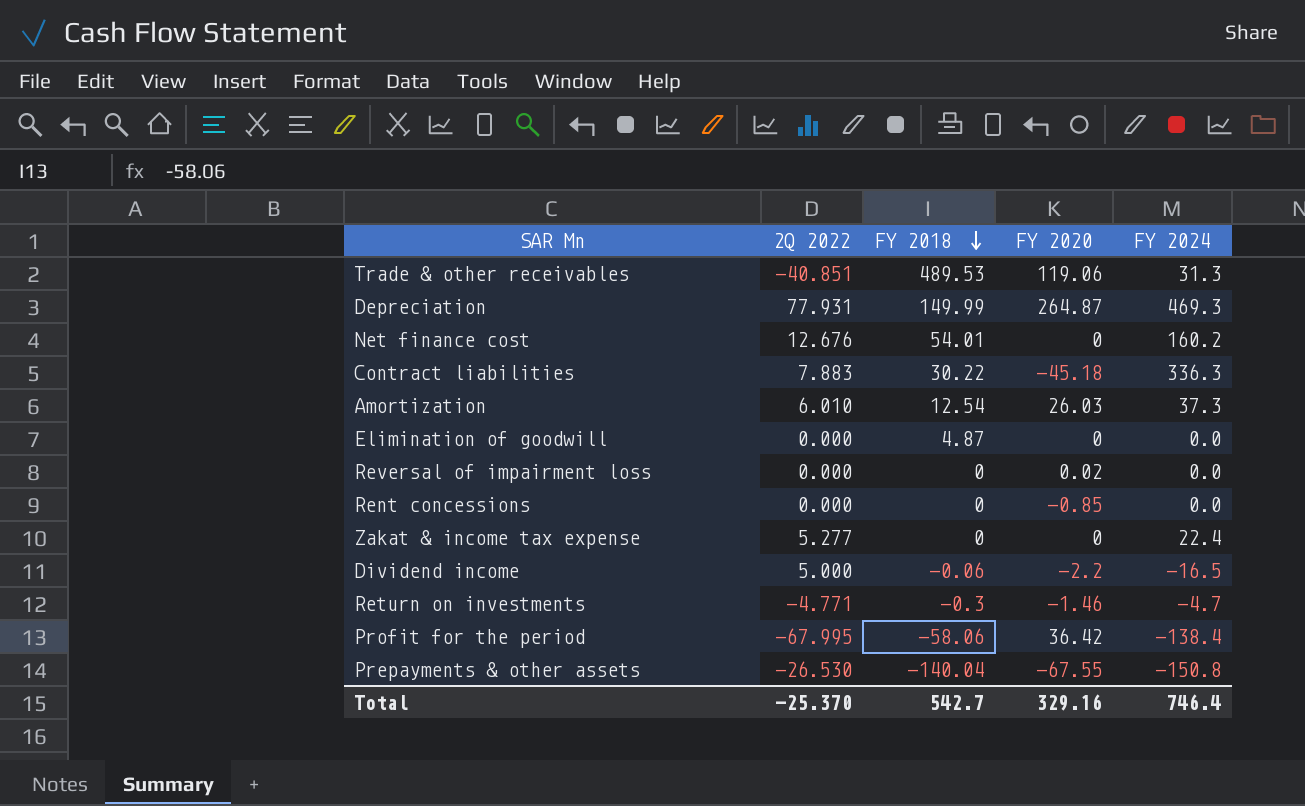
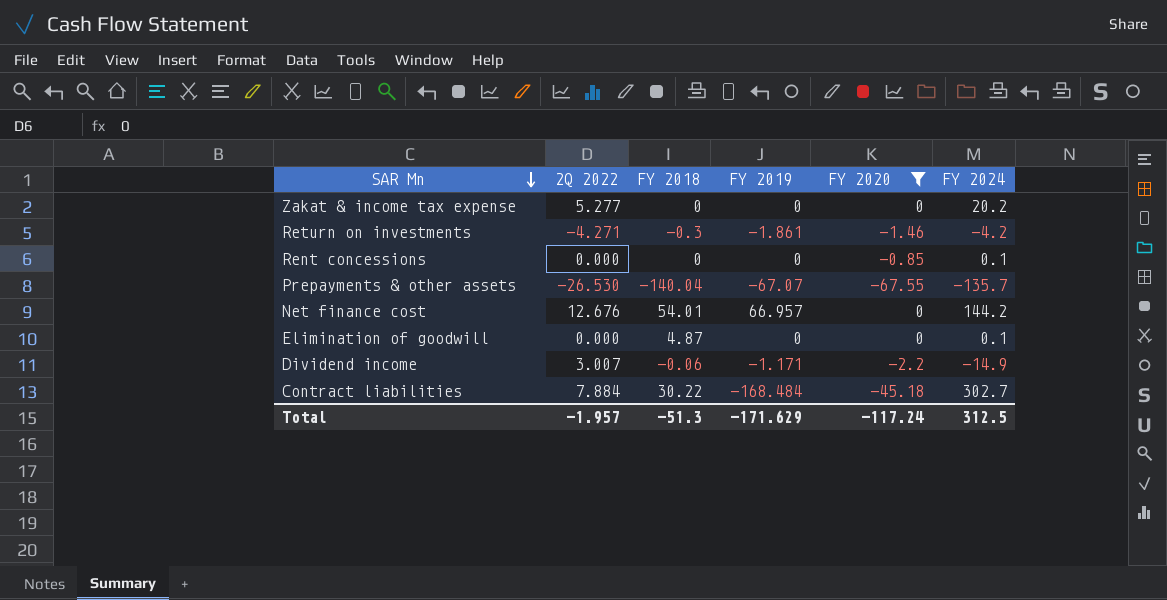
filter: none -> FY 2020 <= 0
row order: FY 2018 descending -> SAR Mn descending
column FY 2019 | position: none -> 4
Zakat & income tax expense | FY 2024: 22.4 -> 20.2
Return on investments | 2Q 2022: -4.771 -> -4.271
Return on investments | FY 2024: -4.7 -> -4.2
Rent concessions | FY 2024: 0.0 -> 0.1
Prepayments & other assets | FY 2024: -150.8 -> -135.7
Net finance cost | FY 2024: 160.2 -> 144.2
Elimination of goodwill | FY 2024: 0.0 -> 0.1
Dividend income | 2Q 2022: 5.000 -> 3.007
Dividend income | FY 2024: -16.5 -> -14.9
Contract liabilities | 2Q 2022: 7.883 -> 7.884
Contract liabilities | FY 2024: 336.3 -> 302.7
Total | 2Q 2022: -25.370 -> -1.957
Total | FY 2018: 542.7 -> -51.3
Total | FY 2020: 329.16 -> -117.24
Total | FY 2024: 746.4 -> 312.5

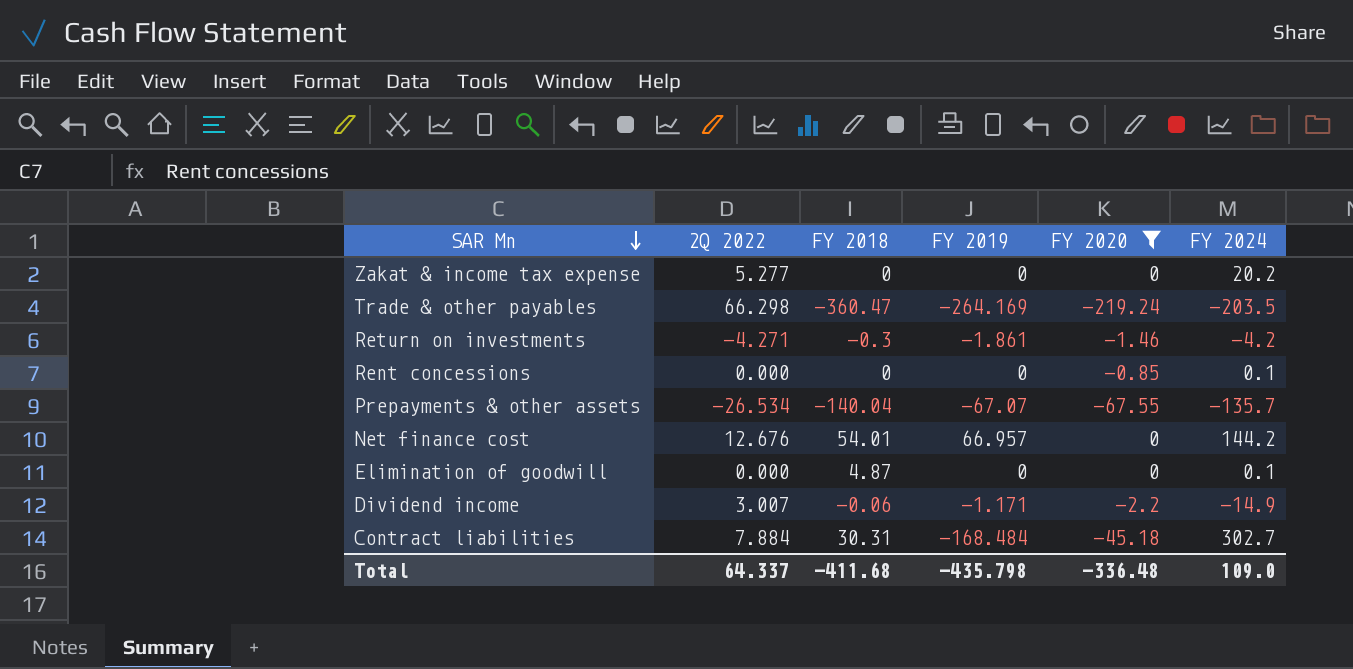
row Trade & other payables: none -> 66.298 | -360.47 | -264.169 | -219.24 | -203.5
Prepayments & other assets | 2Q 2022: -26.530 -> -26.534
Contract liabilities | FY 2018: 30.22 -> 30.31
Total | 2Q 2022: -1.957 -> 64.337
Total | FY 2018: -51.3 -> -411.68
Total | FY 2019: -171.629 -> -435.798
Total | FY 2020: -117.24 -> -336.48
Total | FY 2024: 312.5 -> 109.0

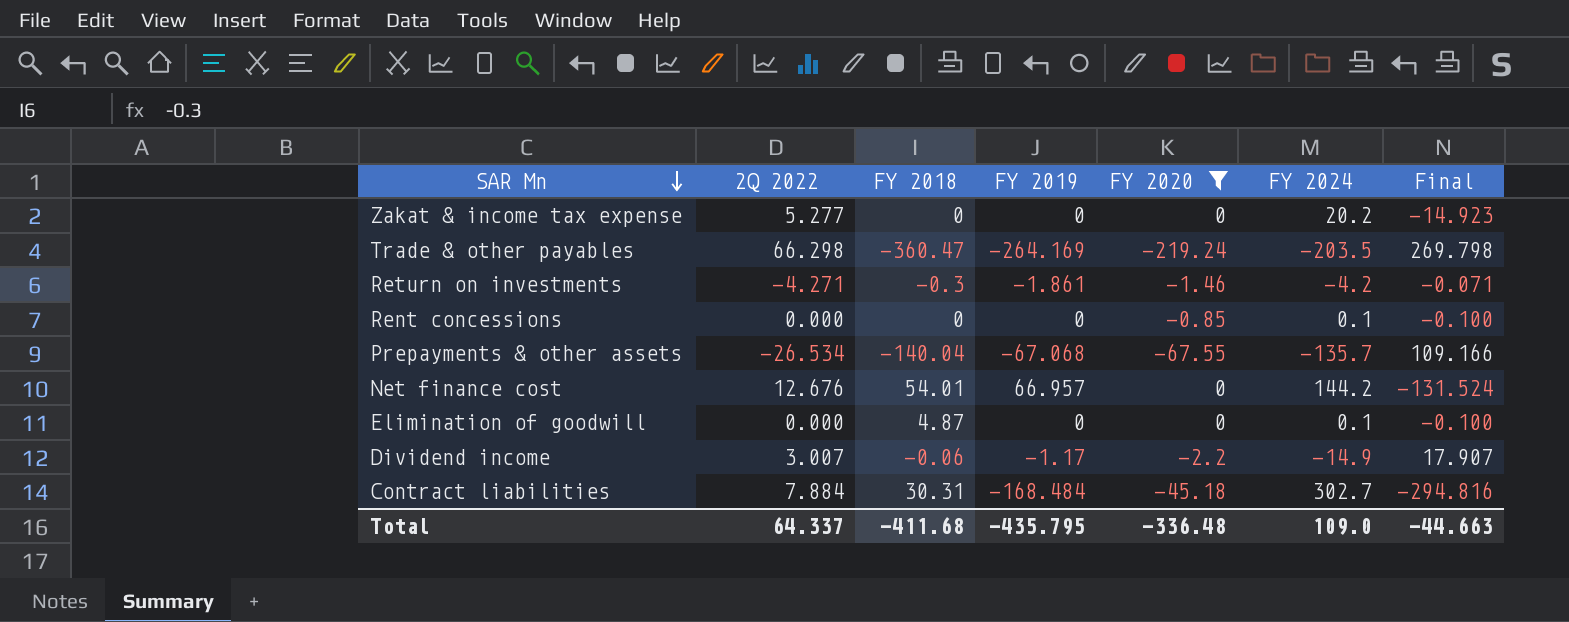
column Final | formula: none -> [2Q 2022] - [FY 2024]
Prepayments & other assets | FY 2019: -67.07 -> -67.068
Dividend income | FY 2019: -1.171 -> -1.17
Total | FY 2019: -435.798 -> -435.795

